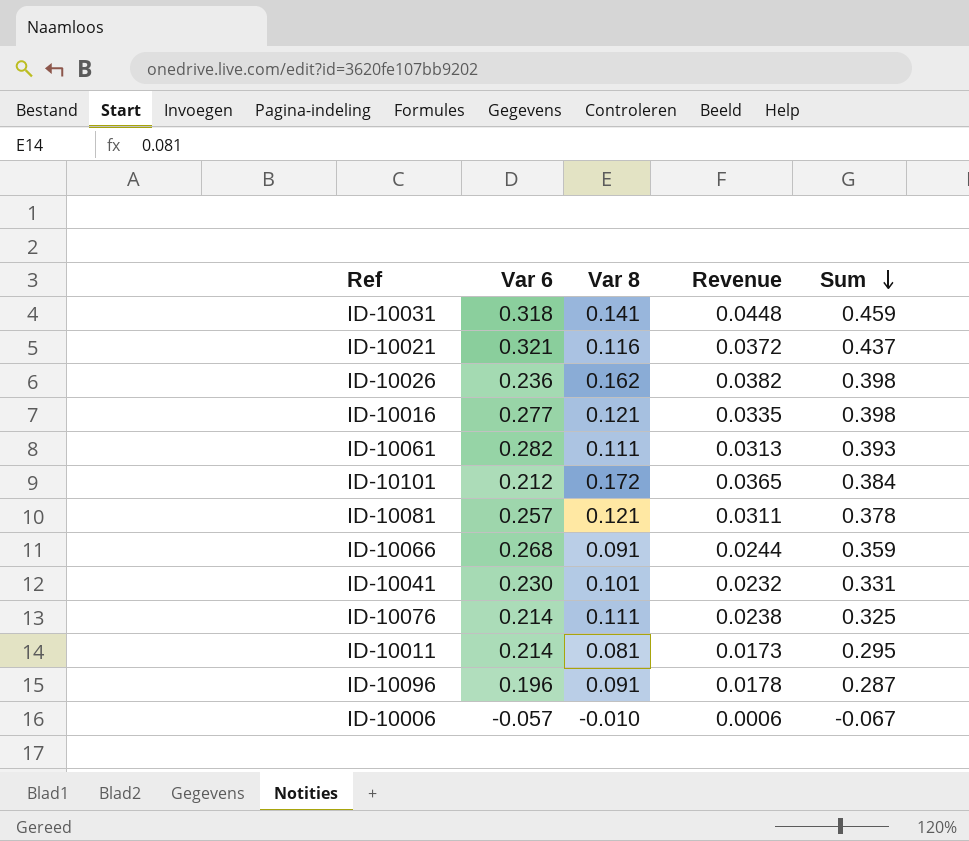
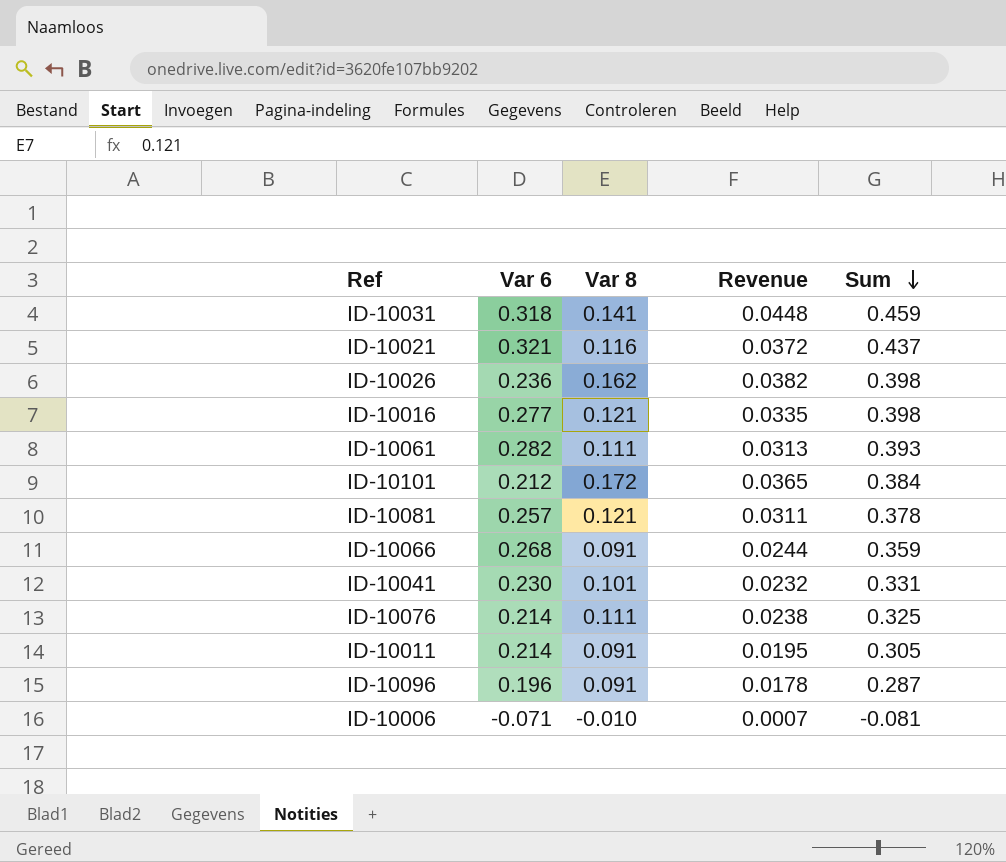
ID-10011 | Var 8: 0.081 -> 0.091
ID-10011 | Revenue: 0.0173 -> 0.0195
ID-10011 | Sum: 0.295 -> 0.305
ID-10006 | Var 6: -0.057 -> -0.071
ID-10006 | Revenue: 0.0006 -> 0.0007
ID-10006 | Sum: -0.067 -> -0.081

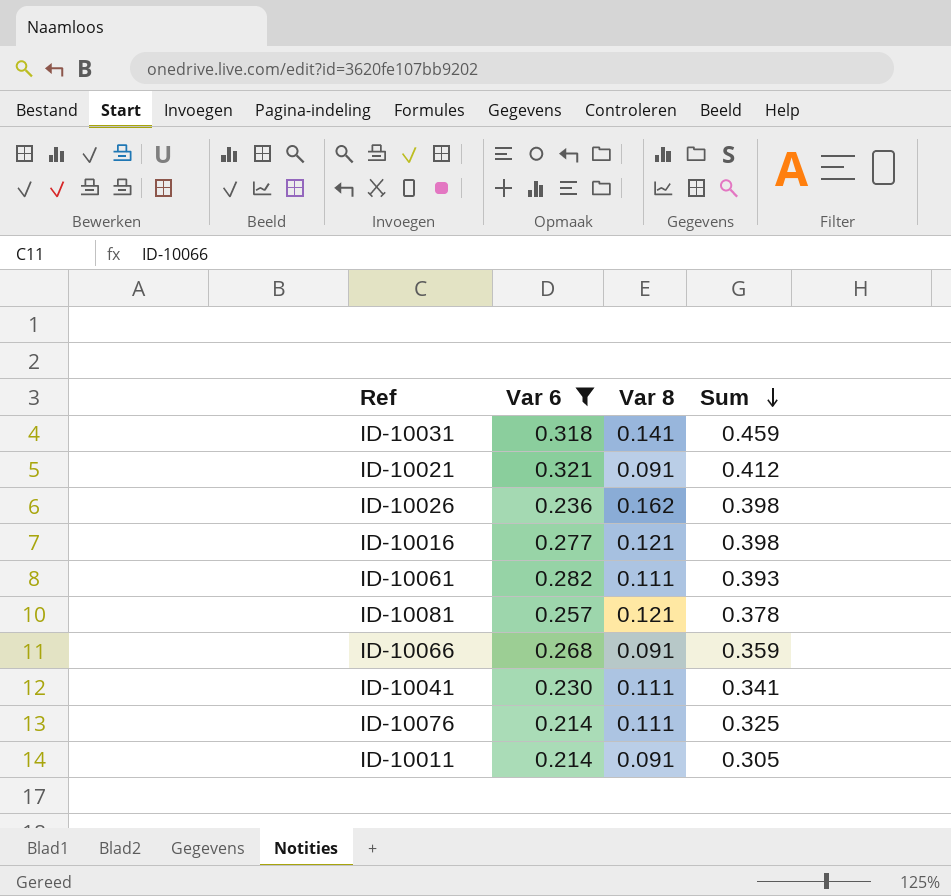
filter: none -> Var 6 >= 0.214
column Revenue | formula: [Var 6] * [Var 8] -> none
ID-10021 | Var 8: 0.116 -> 0.091
ID-10021 | Sum: 0.437 -> 0.412
ID-10041 | Var 8: 0.101 -> 0.111
ID-10041 | Sum: 0.331 -> 0.341

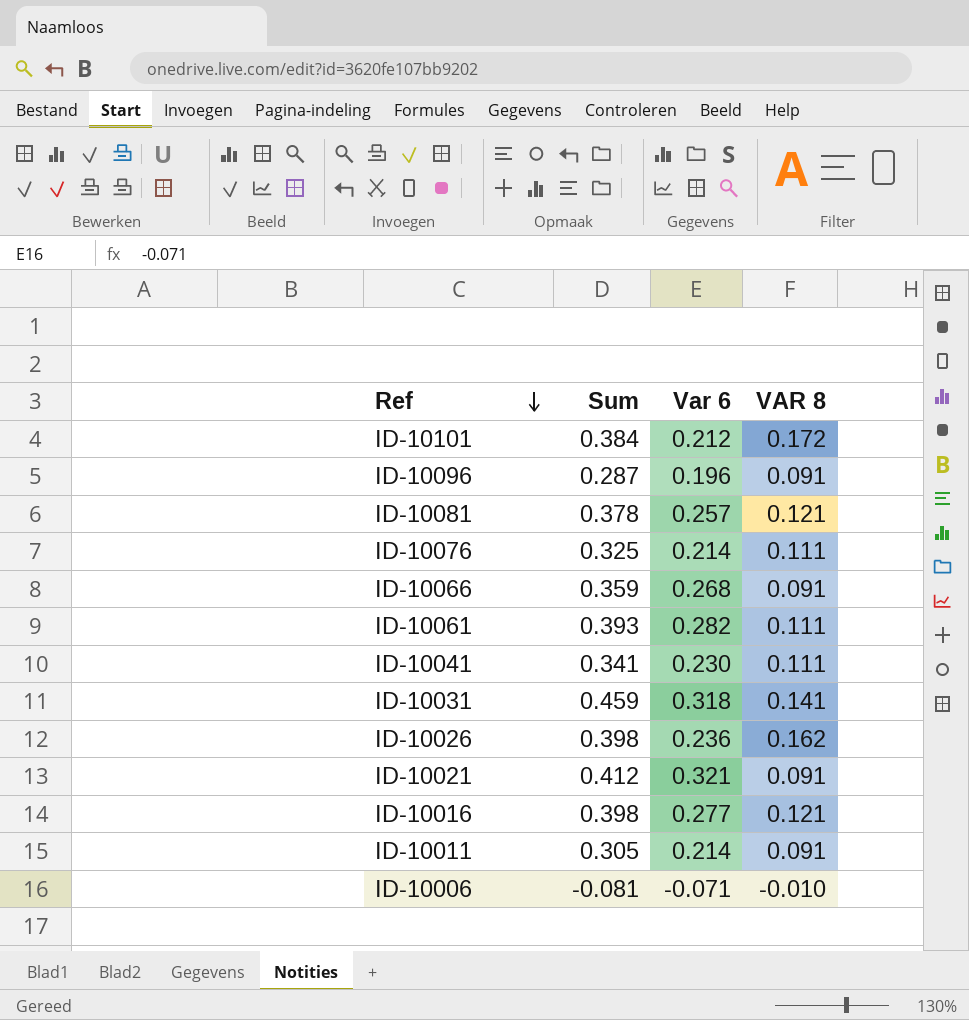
filter: Var 6 >= 0.214 -> none
row order: Sum descending -> Ref descending
column Sum | position: 4 -> 2
column name: Var 8 -> VAR 8

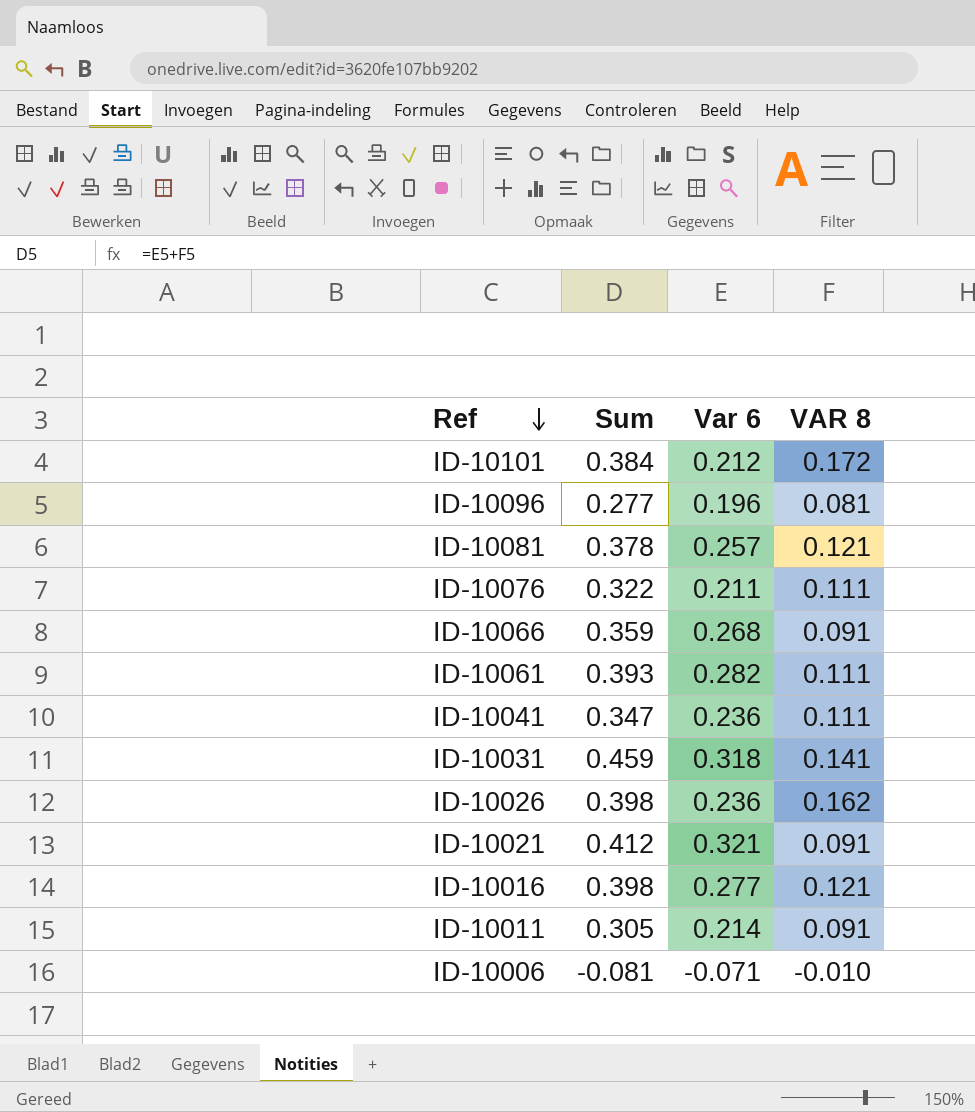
ID-10096 | Sum: 0.287 -> 0.277
ID-10096 | VAR 8: 0.091 -> 0.081
ID-10076 | Sum: 0.325 -> 0.322
ID-10076 | Var 6: 0.214 -> 0.211
ID-10041 | Sum: 0.341 -> 0.347
ID-10041 | Var 6: 0.230 -> 0.236

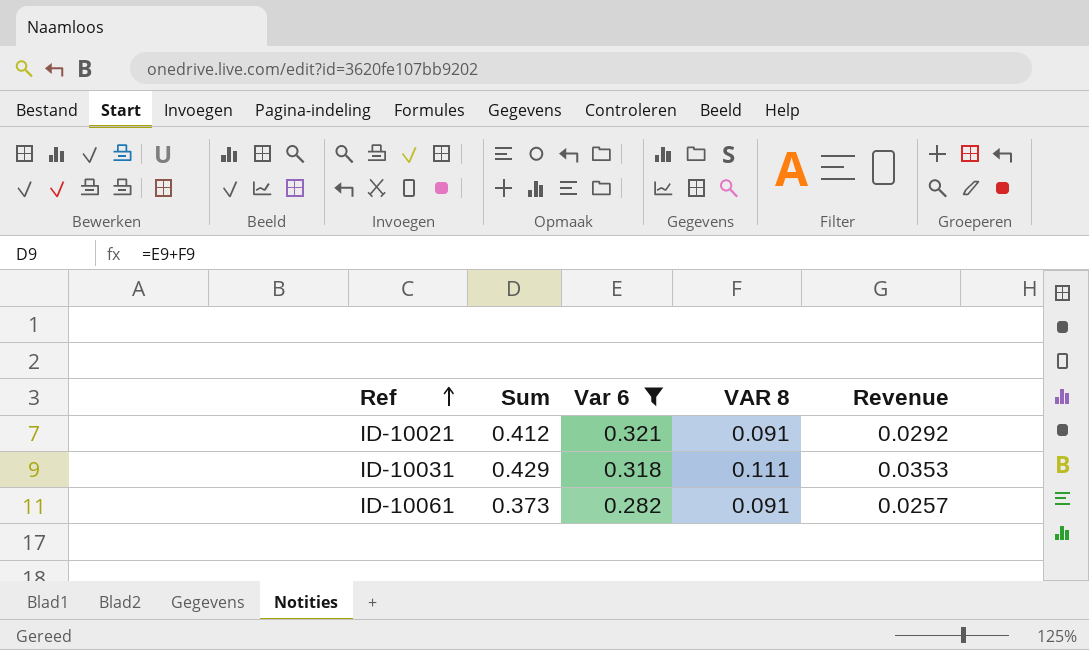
filter: none -> Var 6 >= 0.282
row order: Ref descending -> Ref ascending
column Revenue | formula: none -> [Var 6] * [VAR 8]
ID-10031 | Sum: 0.459 -> 0.429
ID-10031 | VAR 8: 0.141 -> 0.111
ID-10061 | Sum: 0.393 -> 0.373
ID-10061 | VAR 8: 0.111 -> 0.091

